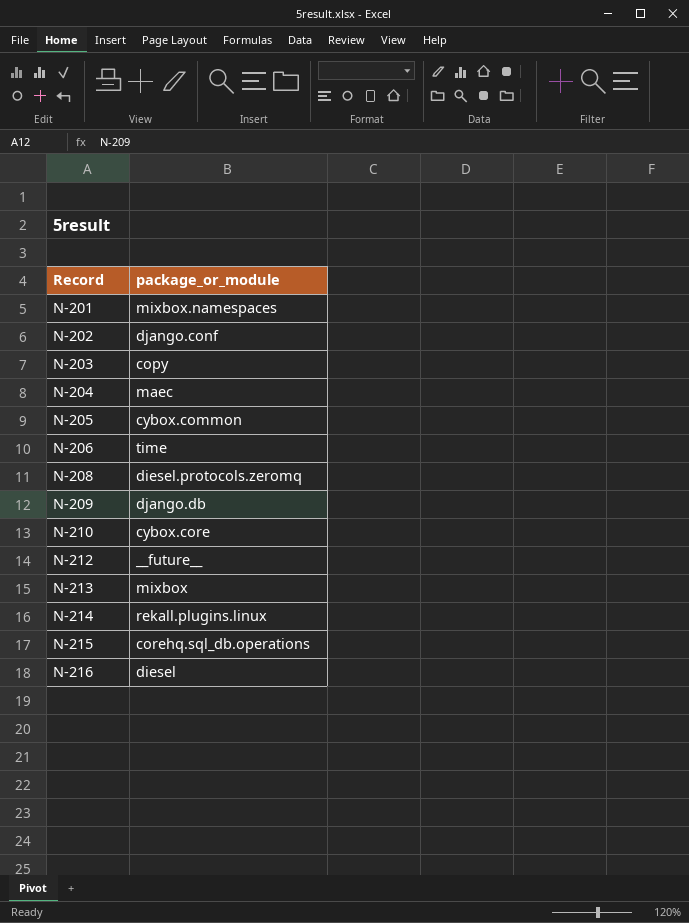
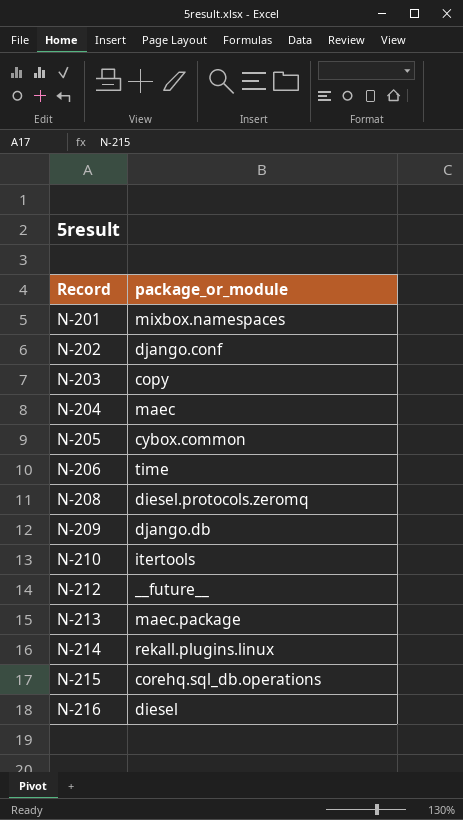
N-210 | package_or_module: cybox.core -> itertools
N-213 | package_or_module: mixbox -> maec.package

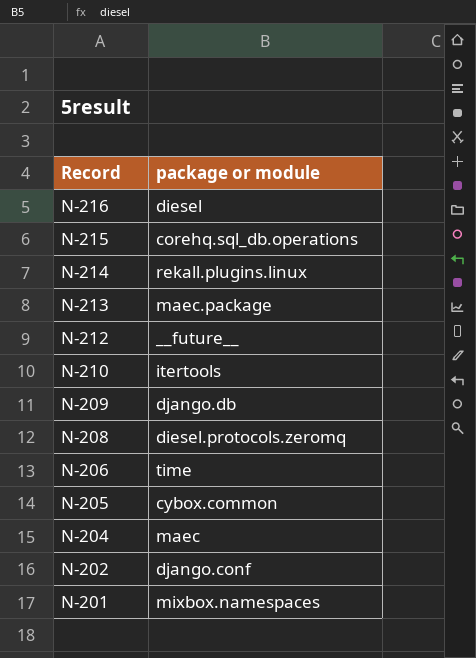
row order: Record ascending -> Record descending
column name: package_or_module -> package or module
row N-203: copy -> none

